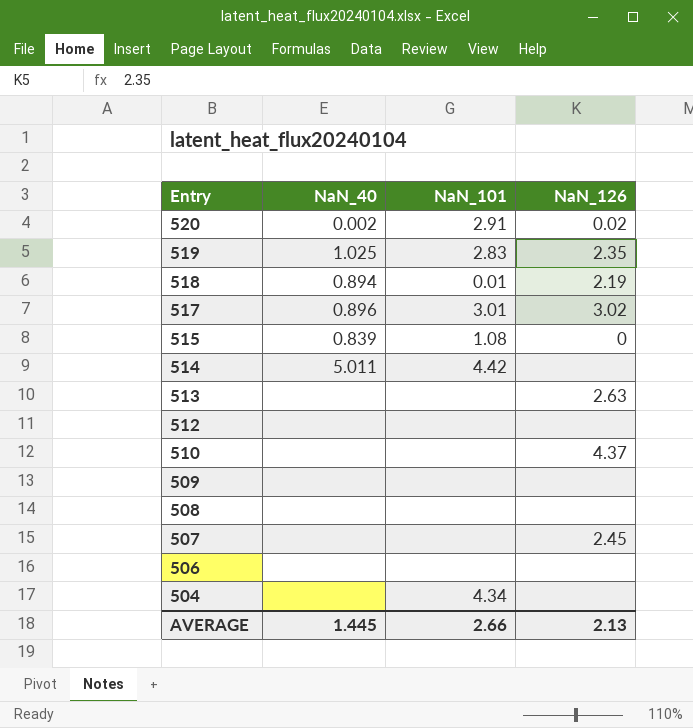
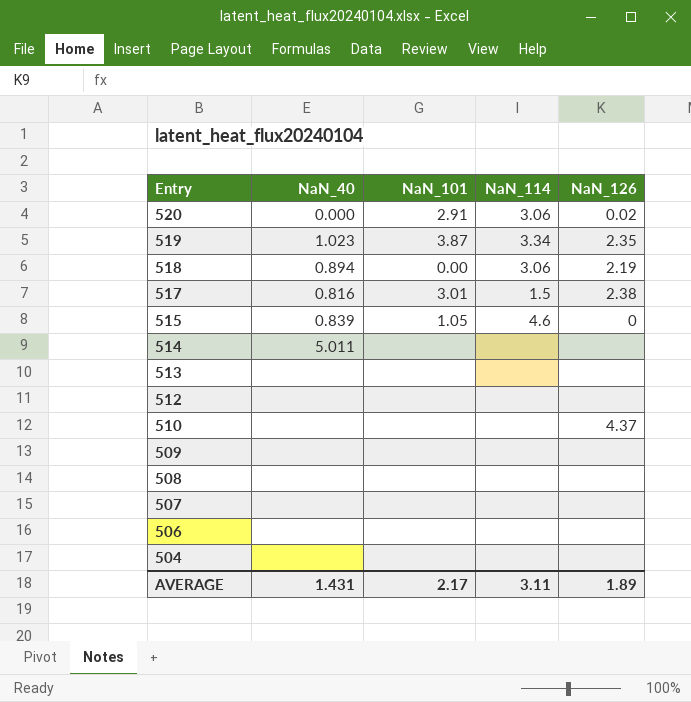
column NaN_114 | position: none -> 4
520 | NaN_40: 0.002 -> 0.000
519 | NaN_40: 1.025 -> 1.023
519 | NaN_101: 2.83 -> 3.87
518 | NaN_101: 0.01 -> 0.00
517 | NaN_40: 0.896 -> 0.816
517 | NaN_126: 3.02 -> 2.38
515 | NaN_101: 1.08 -> 1.05
514 | NaN_101: 4.42 -> none
513 | NaN_126: 2.63 -> none
507 | NaN_126: 2.45 -> none
504 | NaN_101: 4.34 -> none
AVERAGE | NaN_40: 1.445 -> 1.431
AVERAGE | NaN_101: 2.66 -> 2.17
AVERAGE | NaN_126: 2.13 -> 1.89

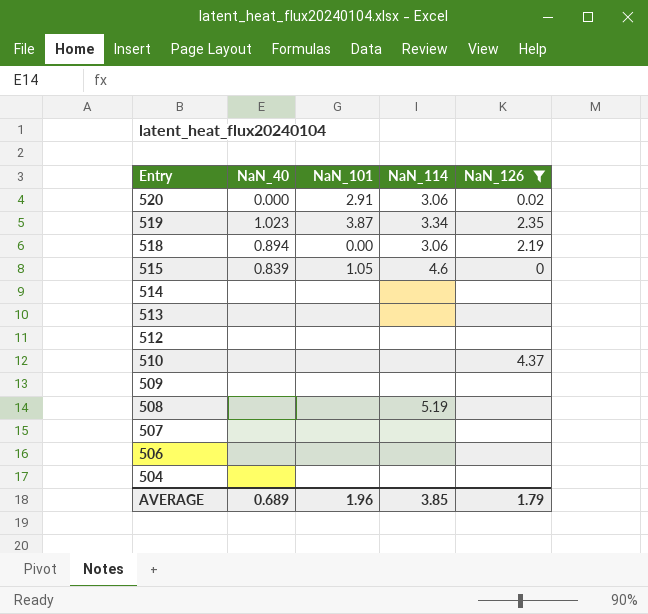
filter: none -> NaN_126 != 2.38
514 | NaN_40: 5.011 -> none
508 | NaN_114: none -> 5.19
AVERAGE | NaN_40: 1.431 -> 0.689
AVERAGE | NaN_101: 2.17 -> 1.96
AVERAGE | NaN_114: 3.11 -> 3.85
AVERAGE | NaN_126: 1.89 -> 1.79

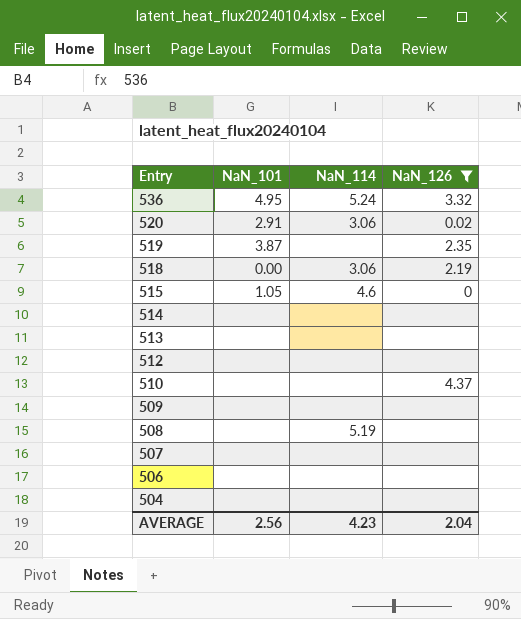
column NaN_40 | position: 2 -> none
row 536: none -> 4.95 | 5.24 | 3.32
519 | NaN_114: 3.34 -> none
AVERAGE | NaN_101: 1.96 -> 2.56
AVERAGE | NaN_114: 3.85 -> 4.23
AVERAGE | NaN_126: 1.79 -> 2.04

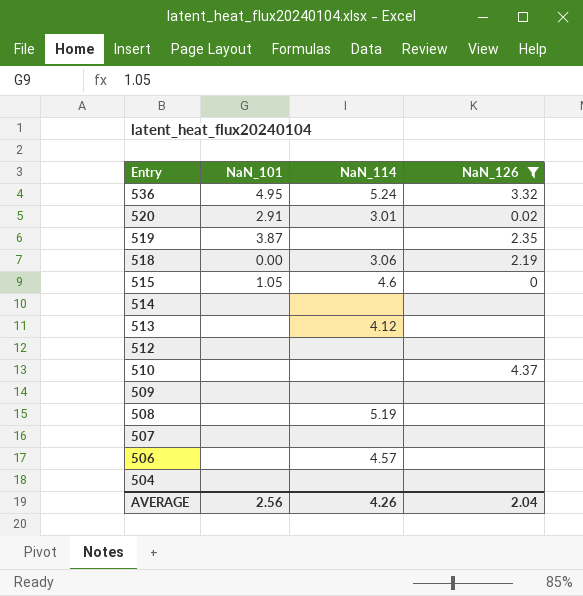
520 | NaN_114: 3.06 -> 3.01
513 | NaN_114: none -> 4.12
506 | NaN_114: none -> 4.57
AVERAGE | NaN_114: 4.23 -> 4.26

